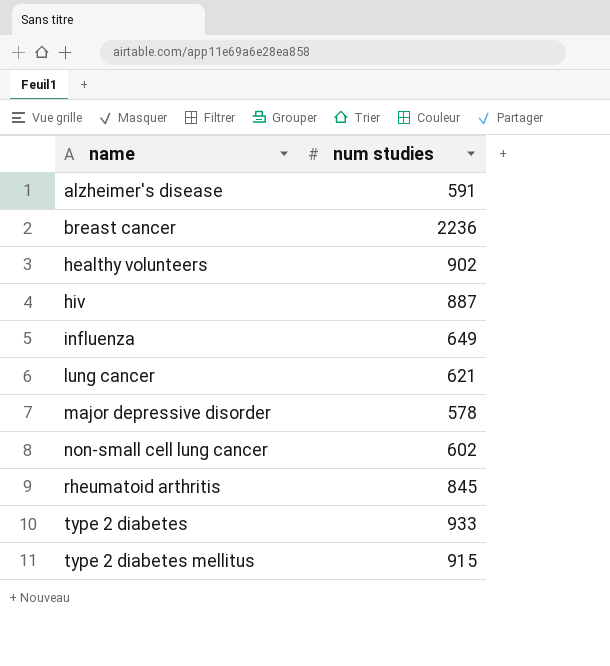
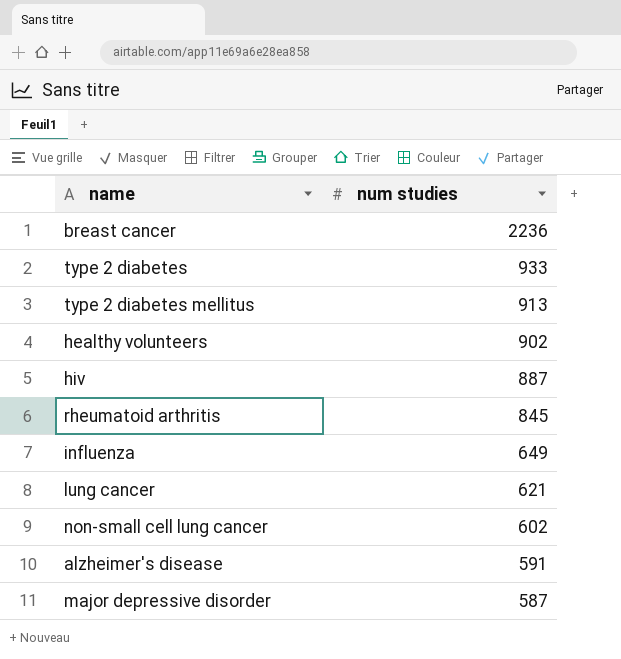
row order: name ascending -> num studies descending
type 2 diabetes mellitus | num studies: 915 -> 913
major depressive disorder | num studies: 578 -> 587

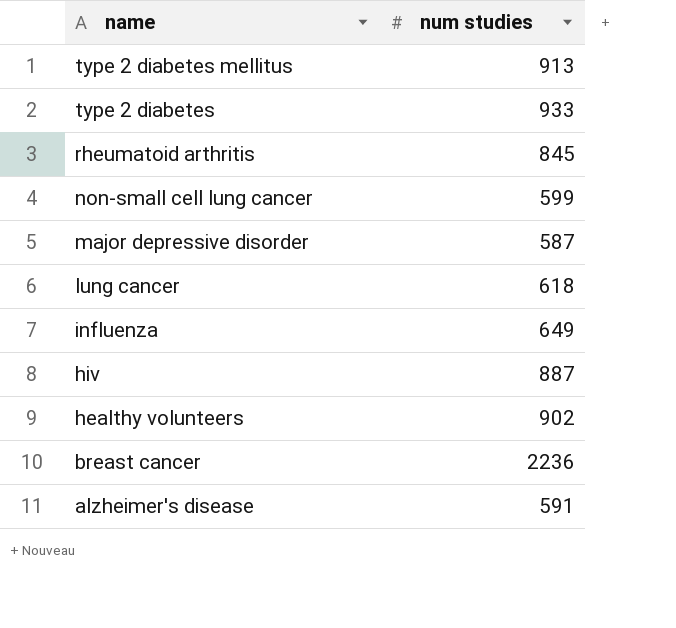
row order: num studies descending -> name descending
non-small cell lung cancer | num studies: 602 -> 599
lung cancer | num studies: 621 -> 618

